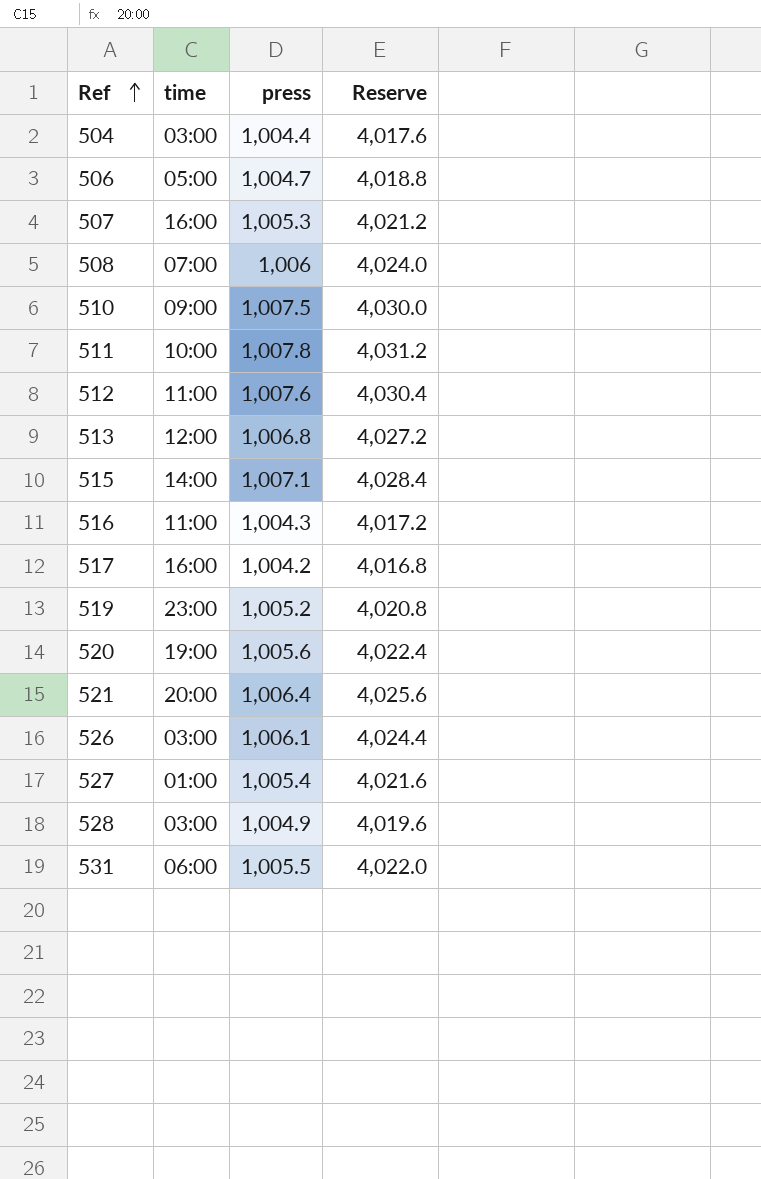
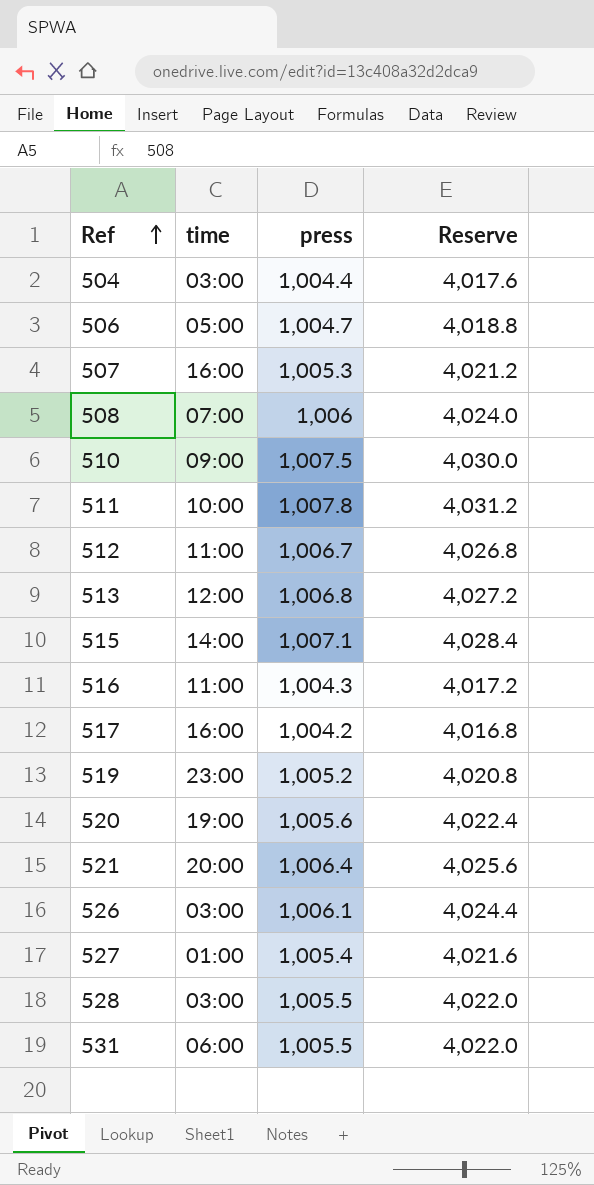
512 | press: 1,007.6 -> 1,006.7
512 | Reserve: 4,030.4 -> 4,026.8
528 | press: 1,004.9 -> 1,005.5
528 | Reserve: 4,019.6 -> 4,022.0

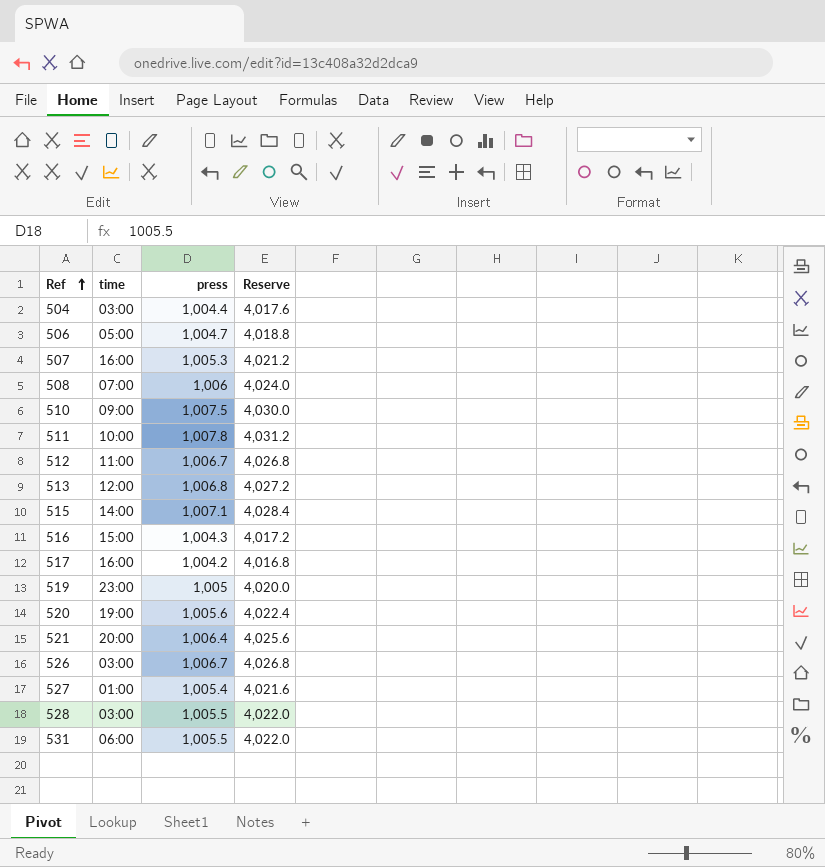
516 | time: 11:00 -> 15:00
519 | press: 1,005.2 -> 1,005
519 | Reserve: 4,020.8 -> 4,020.0
526 | press: 1,006.1 -> 1,006.7
526 | Reserve: 4,024.4 -> 4,026.8

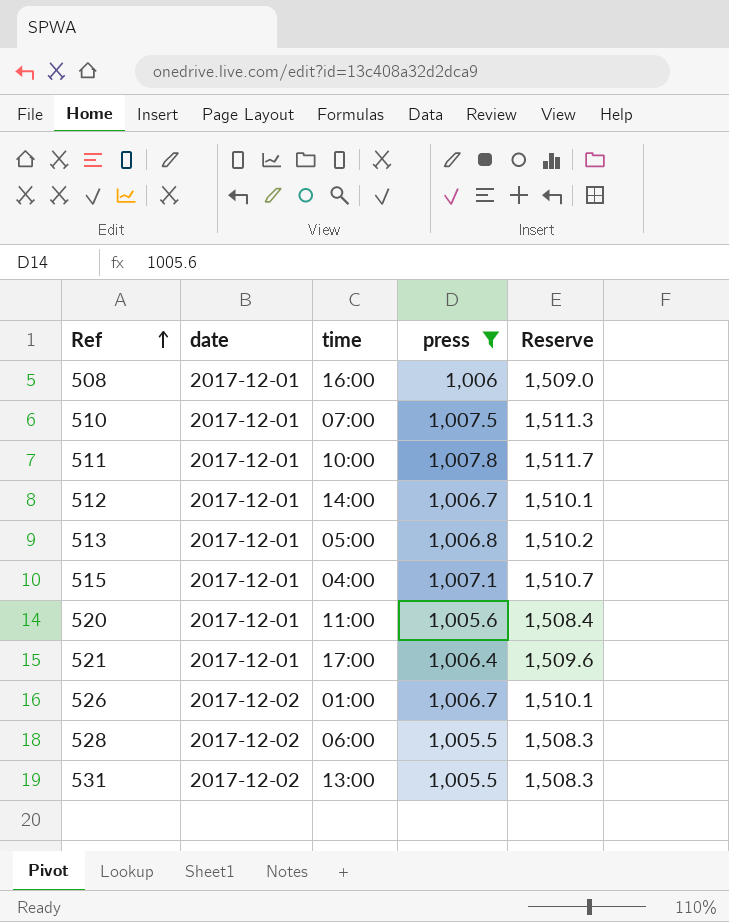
filter: none -> press >= 1,005.5
column date | position: none -> 2
column Reserve | formula: [press] * 4 -> [press] * 1.5
508 | time: 07:00 -> 16:00
510 | time: 09:00 -> 07:00
512 | time: 11:00 -> 14:00
513 | time: 12:00 -> 05:00
515 | time: 14:00 -> 04:00
520 | time: 19:00 -> 11:00
521 | time: 20:00 -> 17:00
526 | time: 03:00 -> 01:00
528 | time: 03:00 -> 06:00
531 | time: 06:00 -> 13:00

